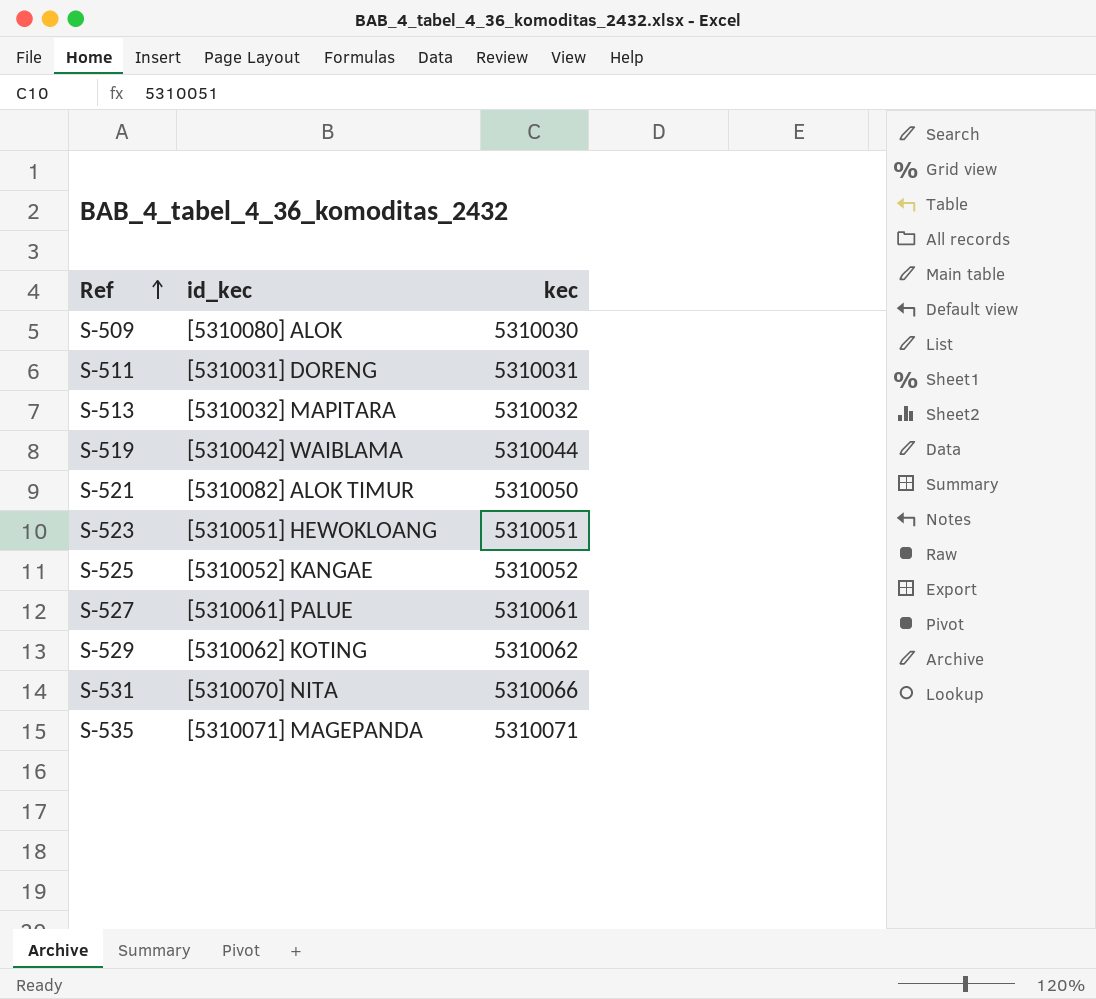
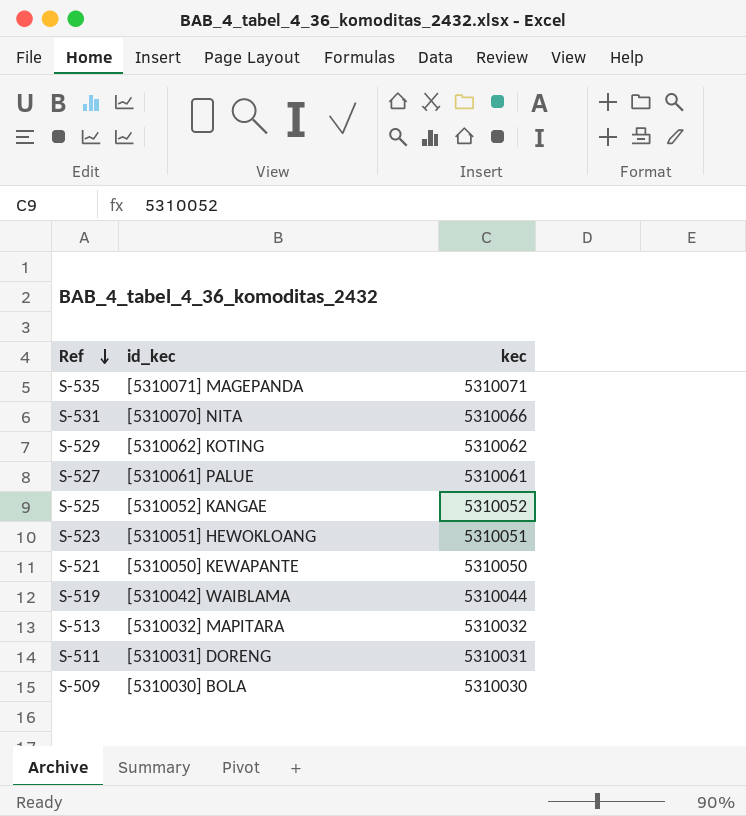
row order: Ref ascending -> Ref descending
S-521 | id_kec: [5310082] ALOK TIMUR -> [5310050] KEWAPANTE
S-509 | id_kec: [5310080] ALOK -> [5310030] BOLA

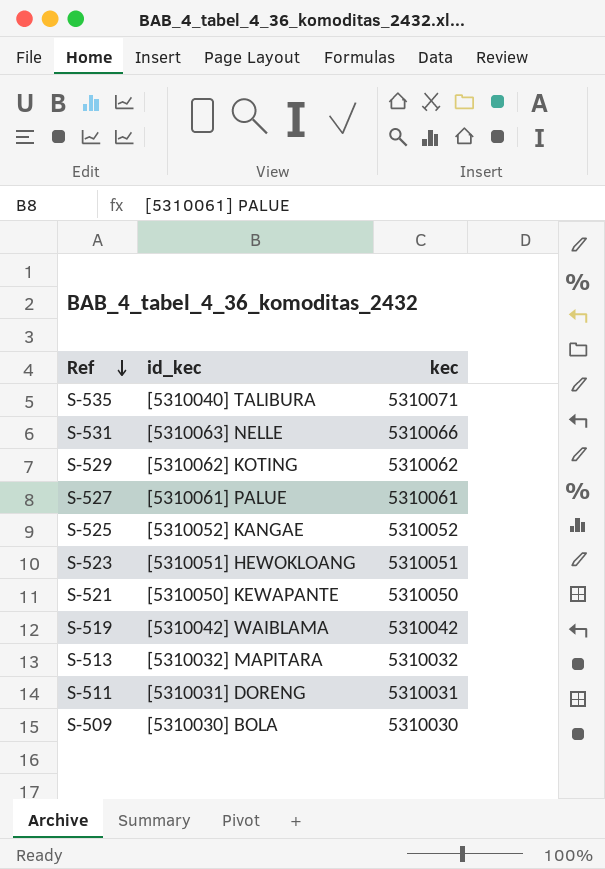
S-535 | id_kec: [5310071] MAGEPANDA -> [5310040] TALIBURA
S-531 | id_kec: [5310070] NITA -> [5310063] NELLE
S-519 | kec: 5310044 -> 5310042

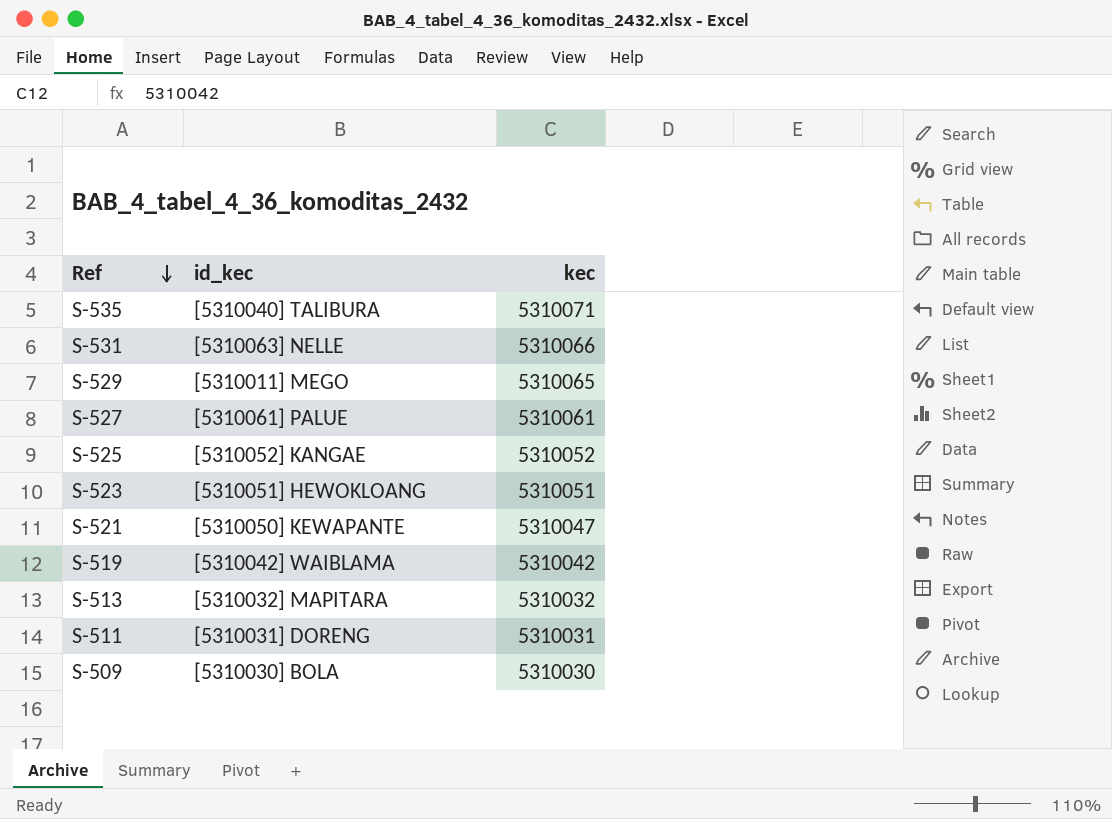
S-529 | id_kec: [5310062] KOTING -> [5310011] MEGO
S-529 | kec: 5310062 -> 5310065
S-521 | kec: 5310050 -> 5310047

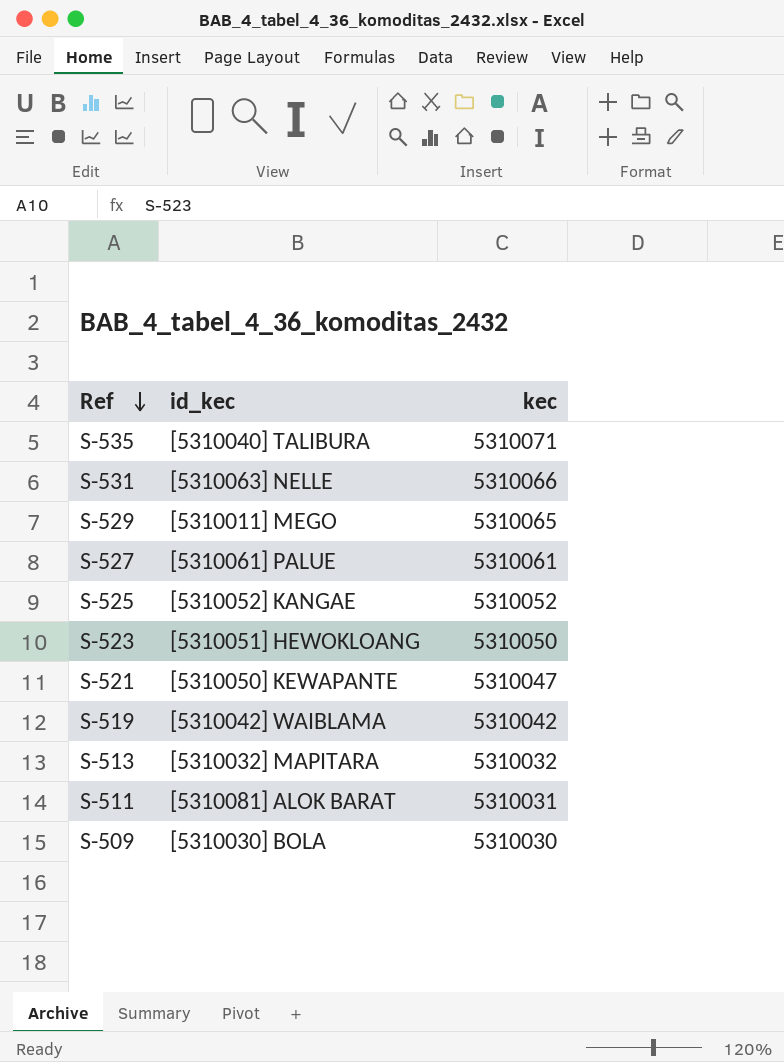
S-523 | kec: 5310051 -> 5310050
S-511 | id_kec: [5310031] DORENG -> [5310081] ALOK BARAT

